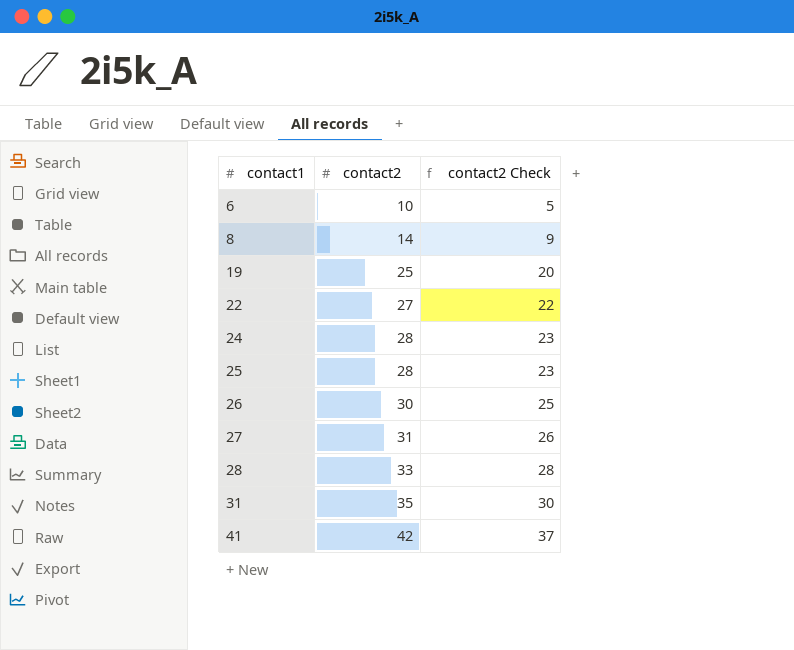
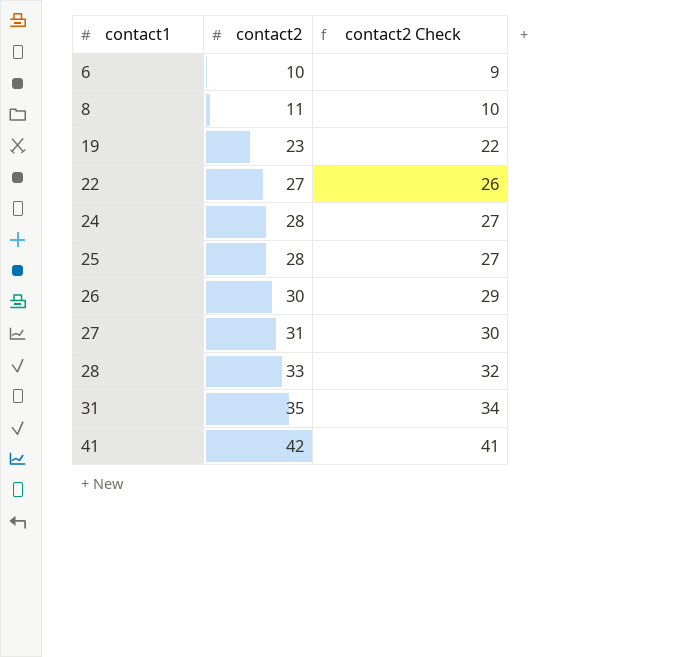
column contact2 Check | formula: [contact2] - 5 -> [contact2] - 1
8 | contact2: 14 -> 11
19 | contact2: 25 -> 23

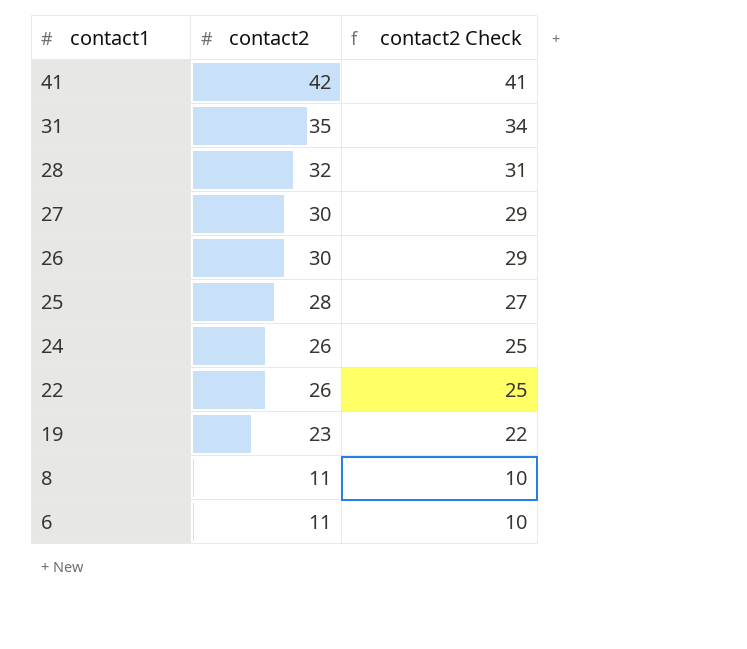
row order: contact1 ascending -> contact1 descending
28 | contact2: 33 -> 32
28 | contact2 Check: 32 -> 31
27 | contact2: 31 -> 30
27 | contact2 Check: 30 -> 29
24 | contact2: 28 -> 26
24 | contact2 Check: 27 -> 25
22 | contact2: 27 -> 26
22 | contact2 Check: 26 -> 25
6 | contact2: 10 -> 11
6 | contact2 Check: 9 -> 10

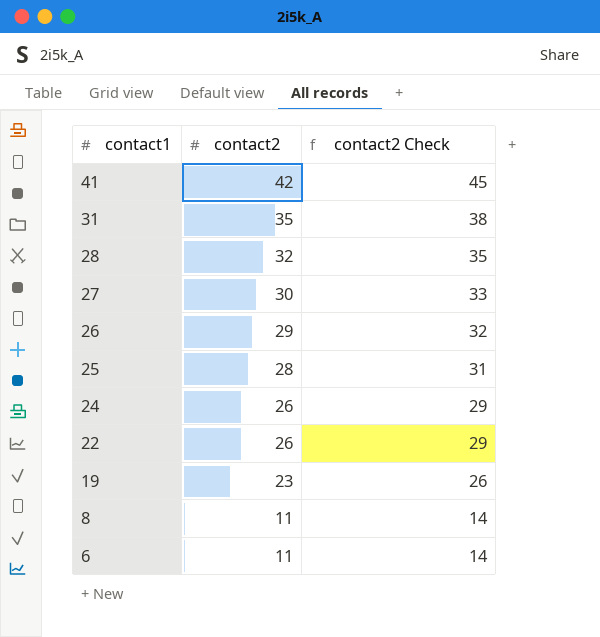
column contact2 Check | formula: [contact2] - 1 -> [contact2] + 3
26 | contact2: 30 -> 29

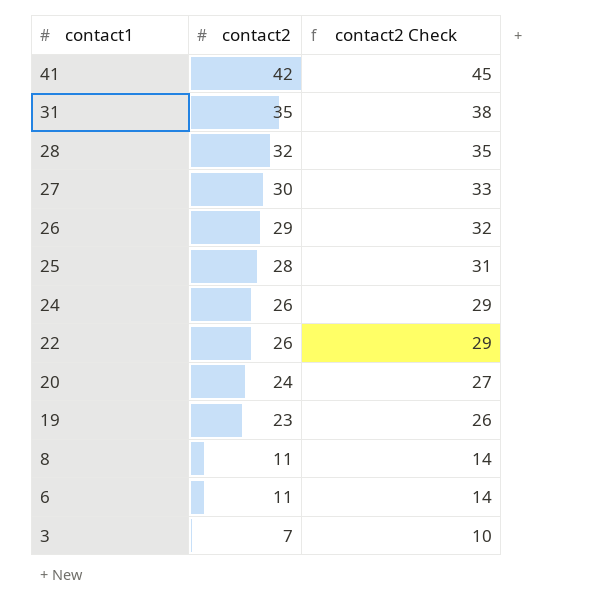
row 20: none -> 24 | 27
row 3: none -> 7 | 10

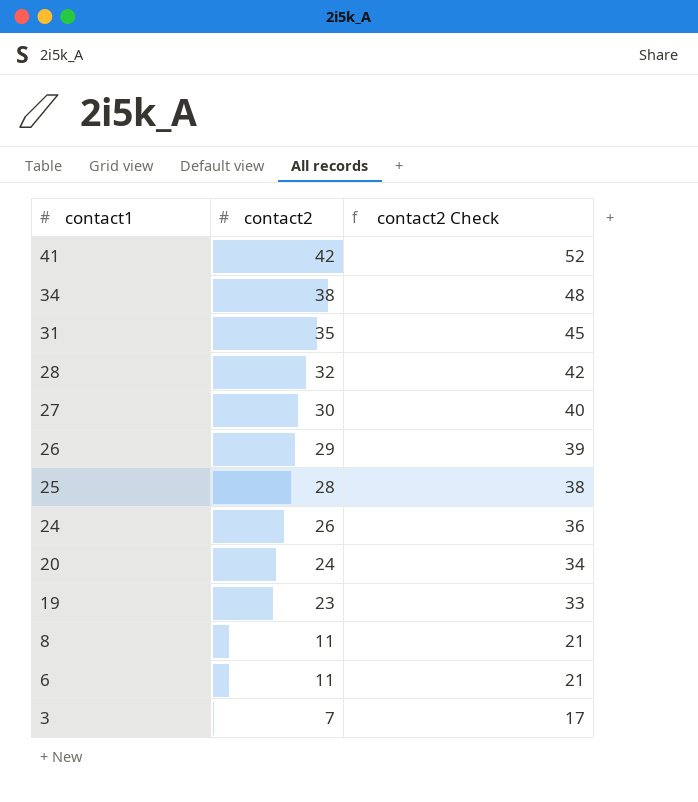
column contact2 Check | formula: [contact2] + 3 -> [contact2] + 10
row 22: 26 | 29 -> none
row 34: none -> 38 | 48

